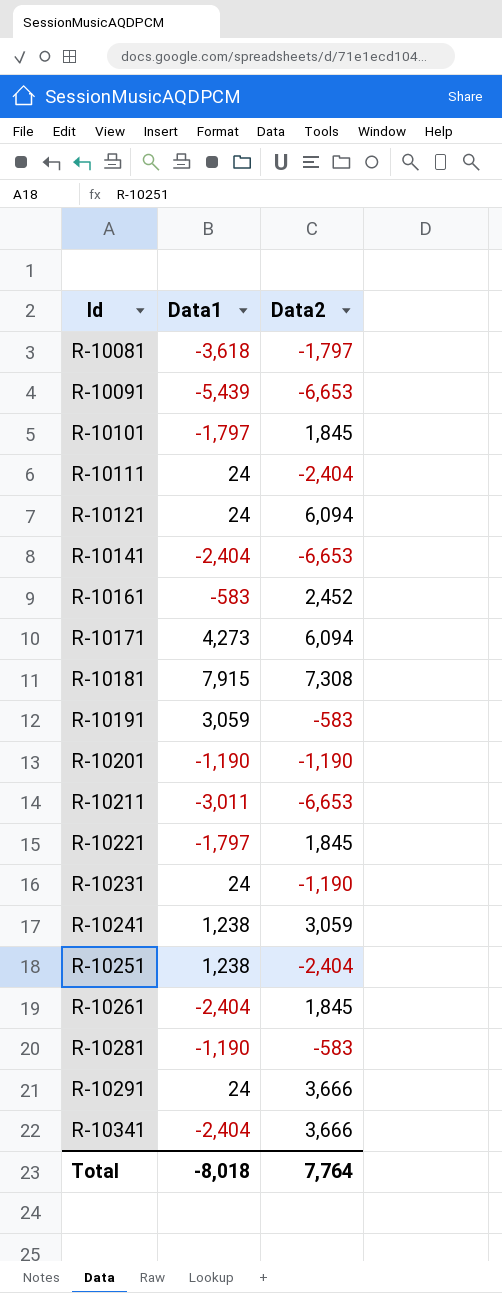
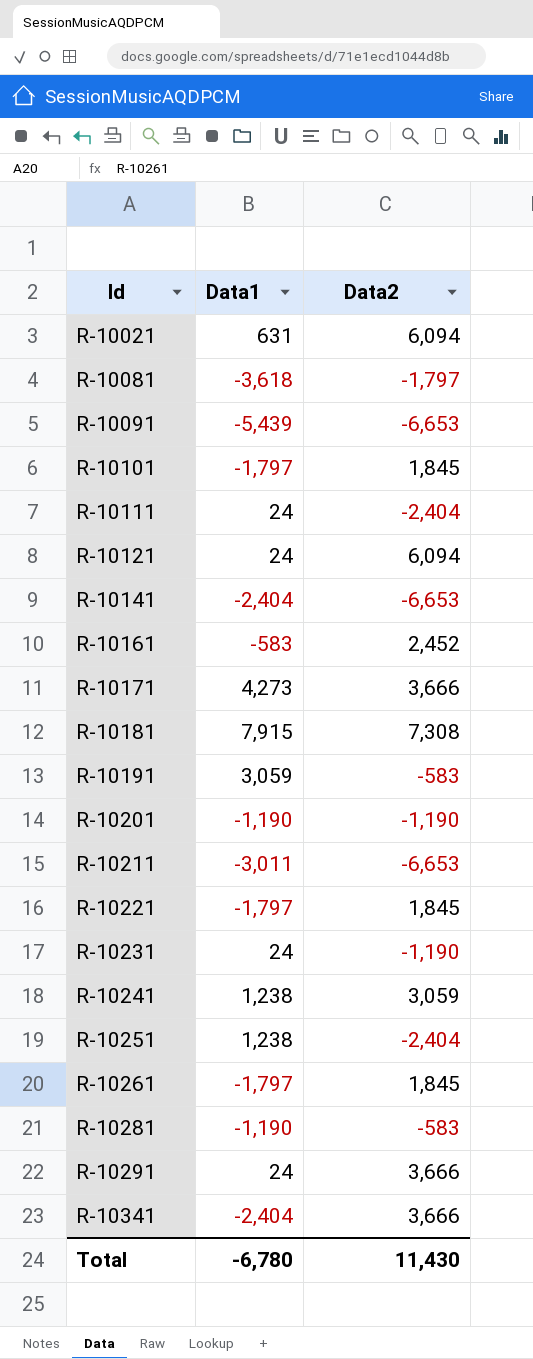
row R-10021: none -> 631 | 6,094
R-10171 | Data2: 6,094 -> 3,666
R-10261 | Data1: -2,404 -> -1,797
Total | Data1: -8,018 -> -6,780
Total | Data2: 7,764 -> 11,430

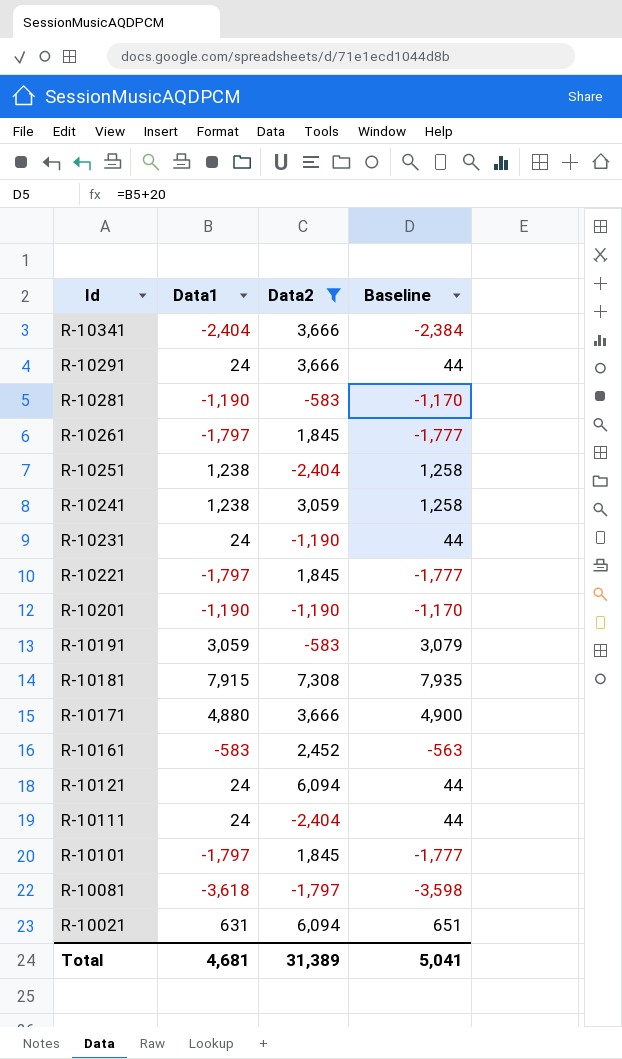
filter: none -> Data2 != -6,653
row order: Id ascending -> Id descending
column Baseline | formula: none -> [Data1] + 20
R-10171 | Data1: 4,273 -> 4,880
Total | Data1: -6,780 -> 4,681
Total | Data2: 11,430 -> 31,389

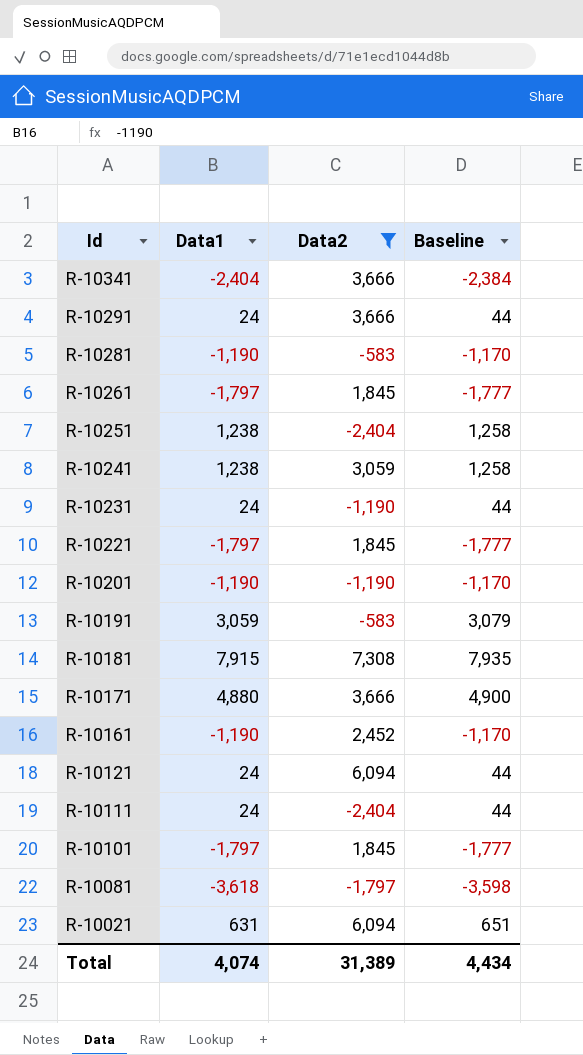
R-10161 | Data1: -583 -> -1,190
R-10161 | Baseline: -563 -> -1,170
Total | Data1: 4,681 -> 4,074
Total | Baseline: 5,041 -> 4,434

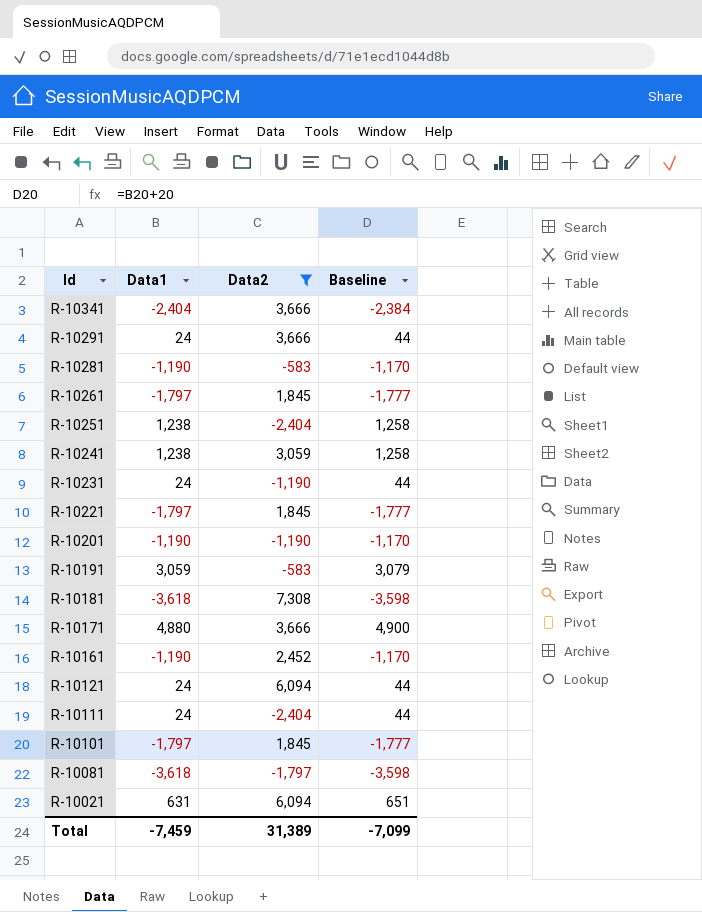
R-10181 | Data1: 7,915 -> -3,618
R-10181 | Baseline: 7,935 -> -3,598
Total | Data1: 4,074 -> -7,459
Total | Baseline: 4,434 -> -7,099

